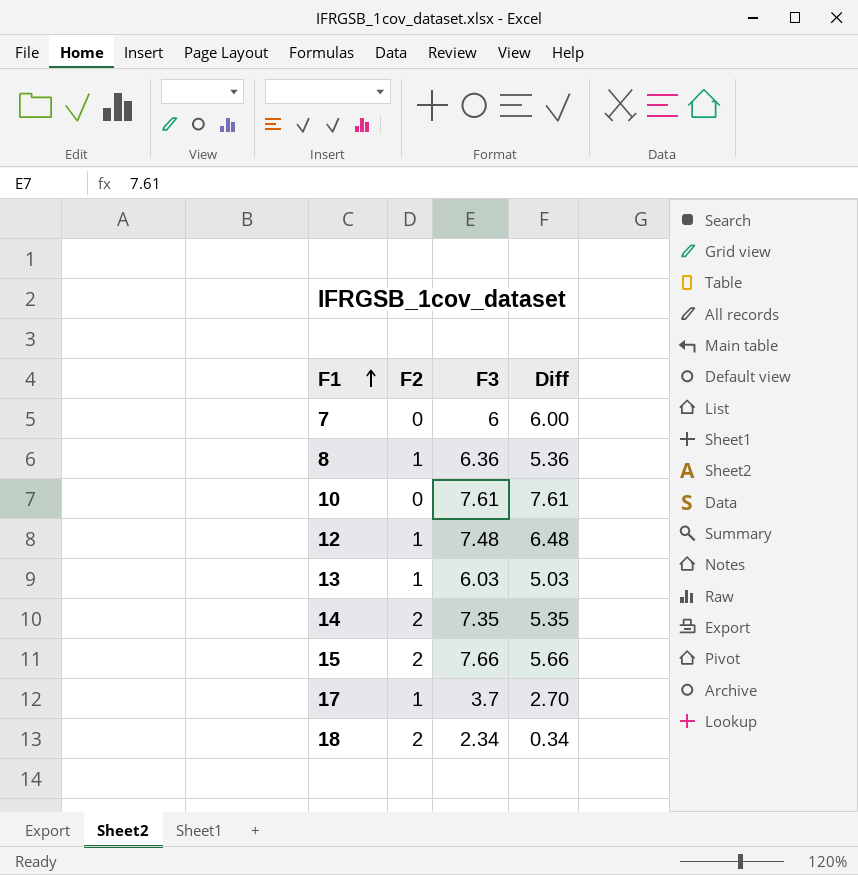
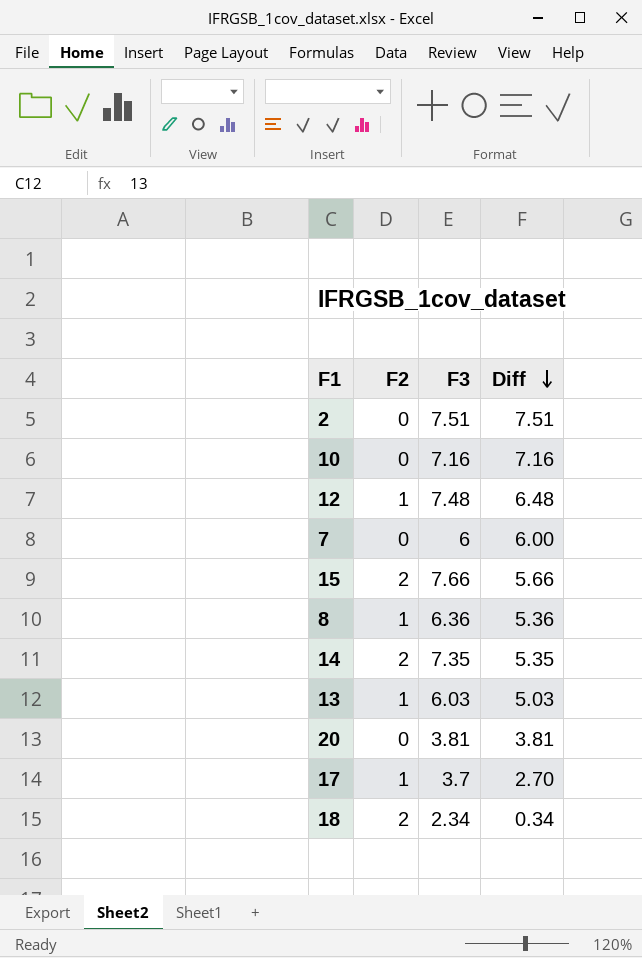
row order: F1 ascending -> Diff descending
row 2: none -> 0 | 7.51 | 7.51
10 | F3: 7.61 -> 7.16
10 | Diff: 7.61 -> 7.16
row 20: none -> 0 | 3.81 | 3.81

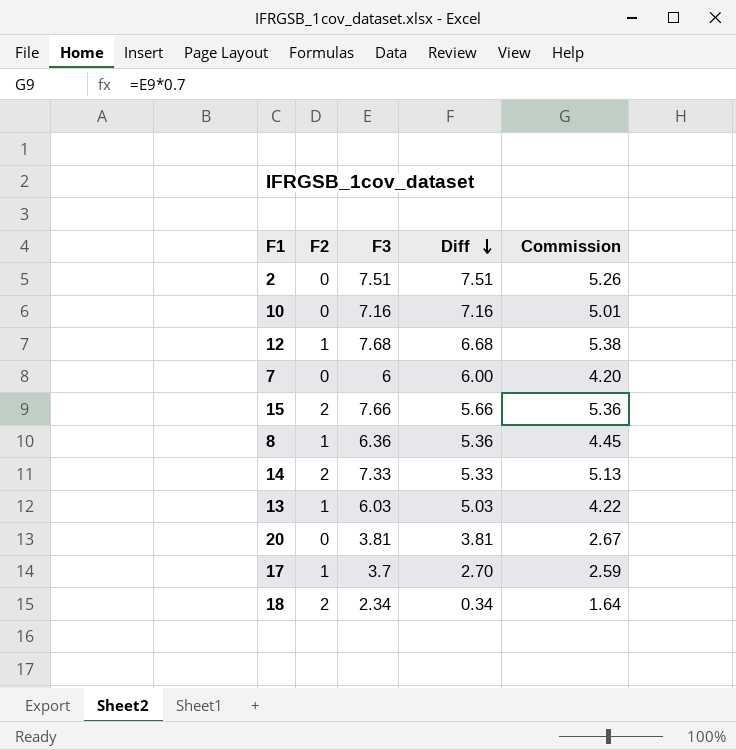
column Commission | formula: none -> [F3] * 0.7
12 | F3: 7.48 -> 7.68
12 | Diff: 6.48 -> 6.68
14 | F3: 7.35 -> 7.33
14 | Diff: 5.35 -> 5.33

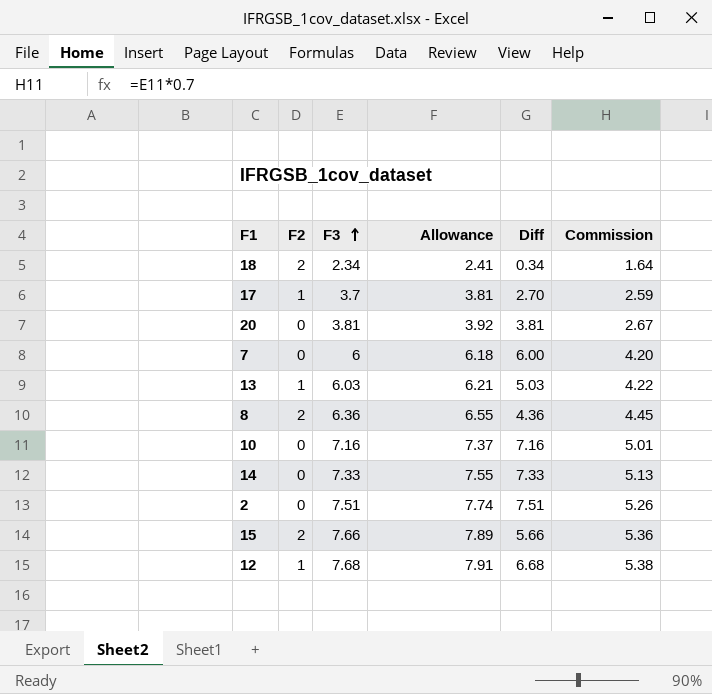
row order: Diff descending -> F3 ascending
column Allowance | formula: none -> [F3] * 1.03
8 | F2: 1 -> 2
8 | Diff: 5.36 -> 4.36
14 | F2: 2 -> 0
14 | Diff: 5.33 -> 7.33

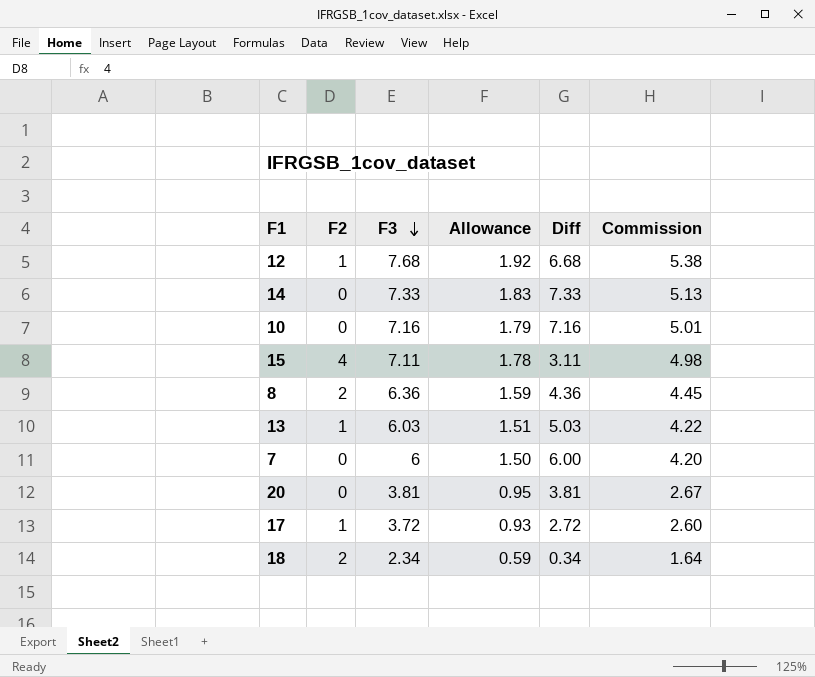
row order: F3 ascending -> F3 descending
column Allowance | formula: [F3] * 1.03 -> [F3] * 0.25
row 2: 0 | 7.51 | 7.74 | 7.51 | 5.26 -> none
15 | F2: 2 -> 4
15 | F3: 7.66 -> 7.11
15 | Diff: 5.66 -> 3.11
15 | Commission: 5.36 -> 4.98
17 | F3: 3.7 -> 3.72
17 | Diff: 2.70 -> 2.72
17 | Commission: 2.59 -> 2.60

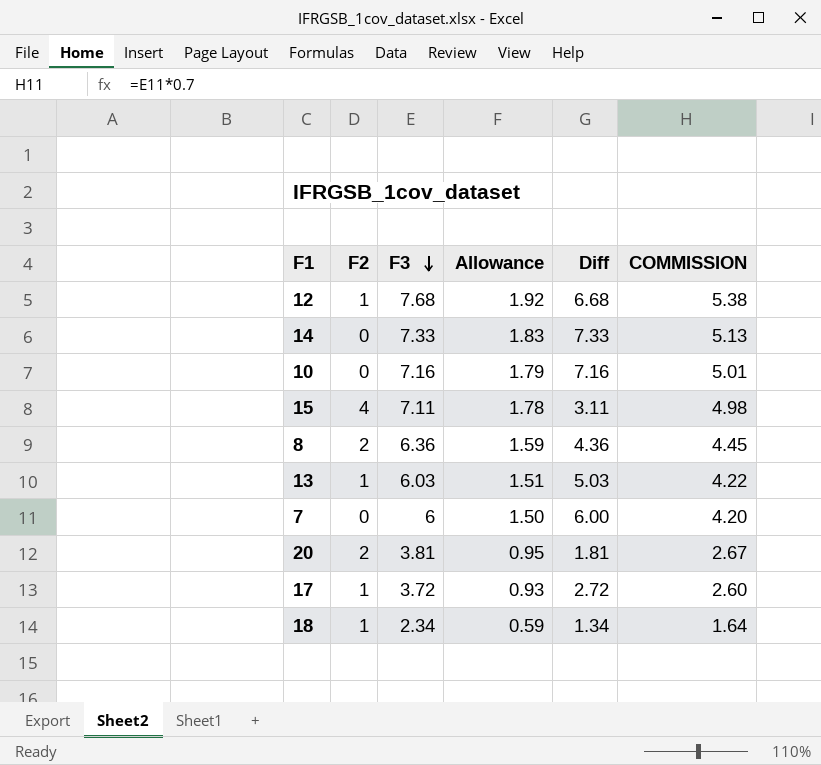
column name: Commission -> COMMISSION
20 | F2: 0 -> 2
20 | Diff: 3.81 -> 1.81
18 | F2: 2 -> 1
18 | Diff: 0.34 -> 1.34

